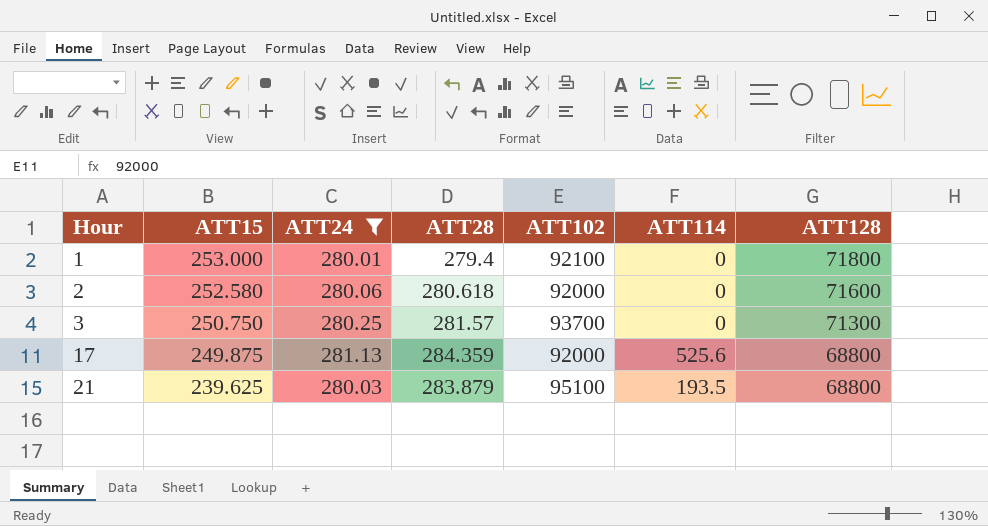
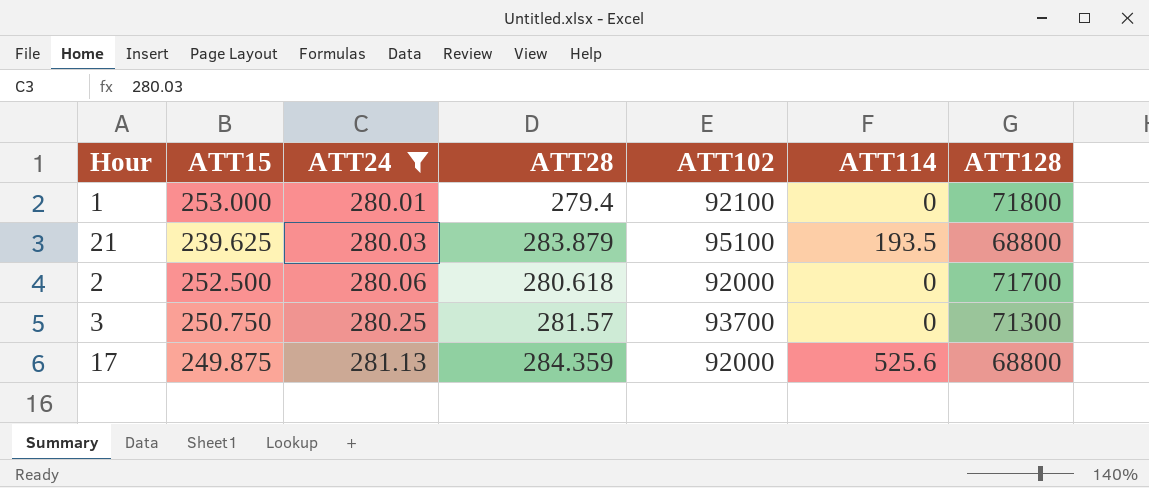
row order: Hour ascending -> ATT24 ascending
2 | ATT15: 252.580 -> 252.500
2 | ATT128: 71600 -> 71700

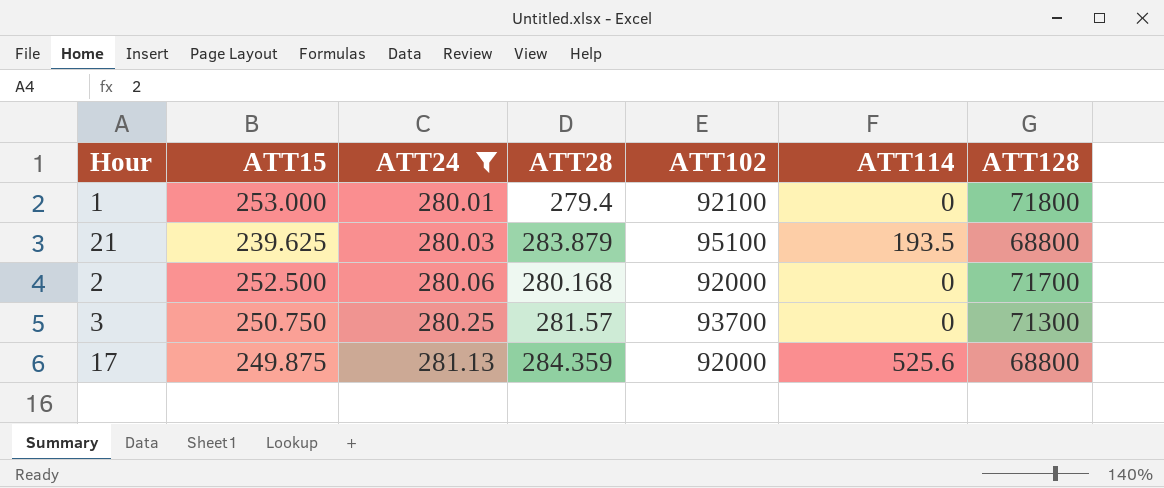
2 | ATT28: 280.618 -> 280.168

